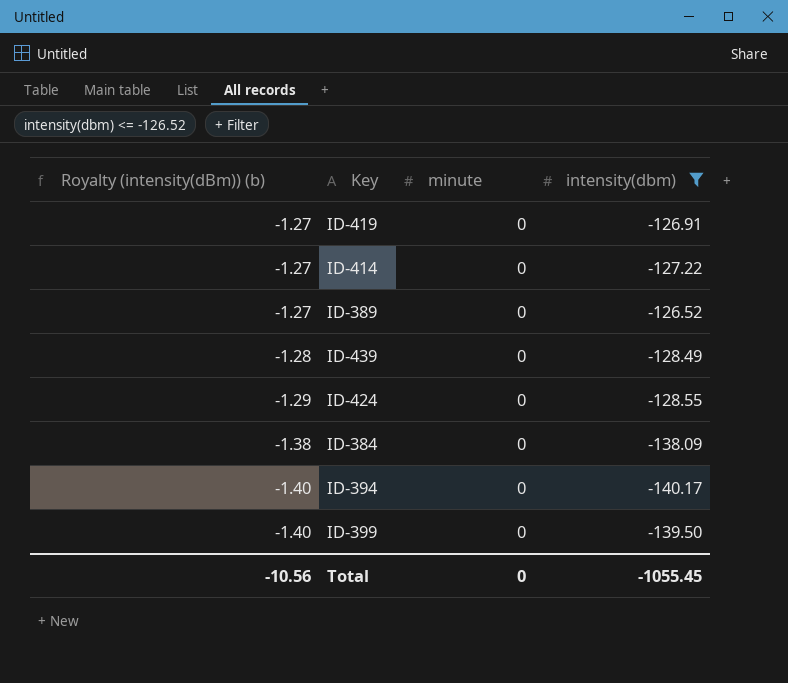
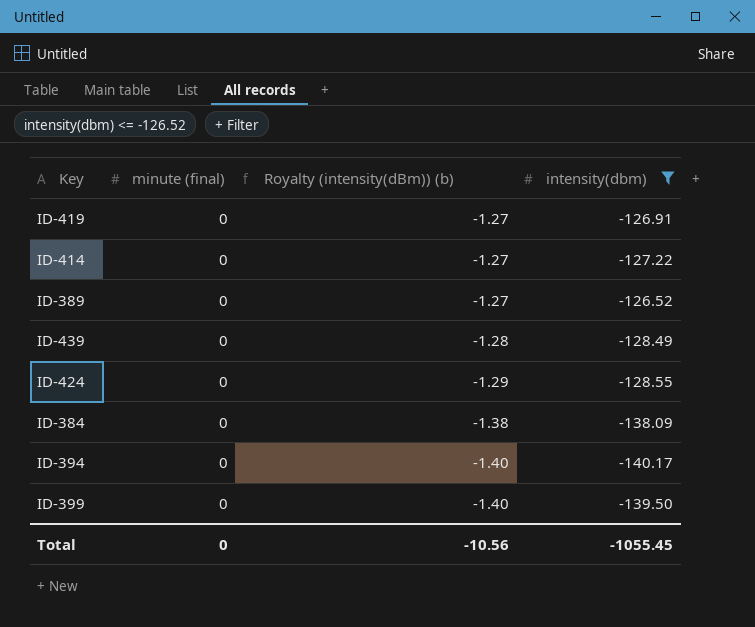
column name: minute -> minute (final)
column Royalty (intensity(dBm)) (b) | position: 1 -> 3

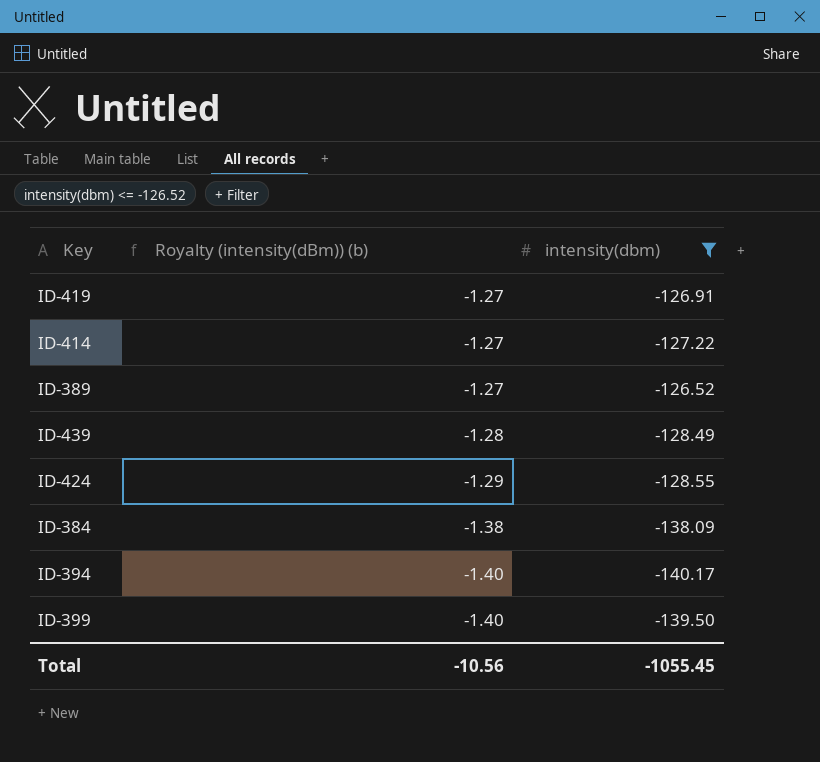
column minute (final) | position: 2 -> none

